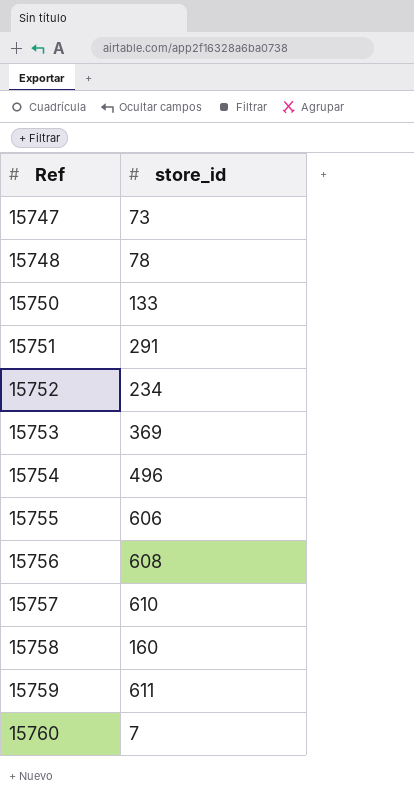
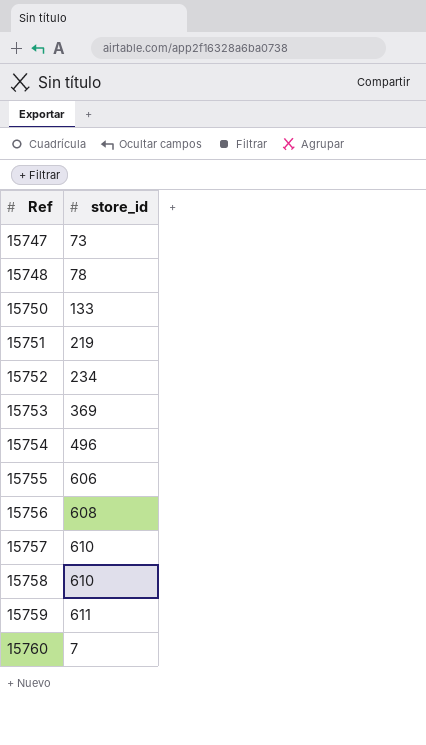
15751 | store_id: 291 -> 219
15758 | store_id: 160 -> 610

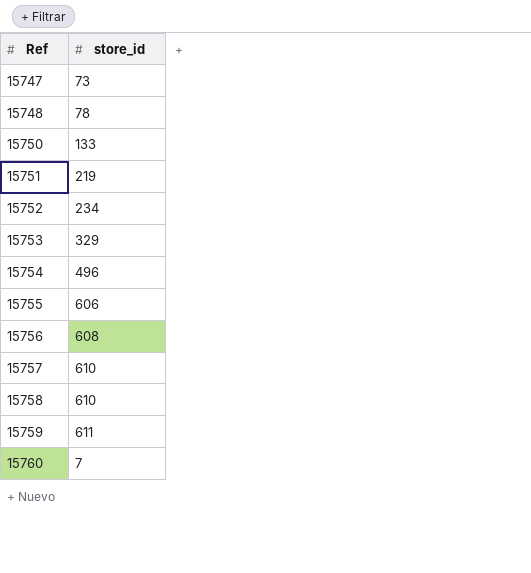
15753 | store_id: 369 -> 329

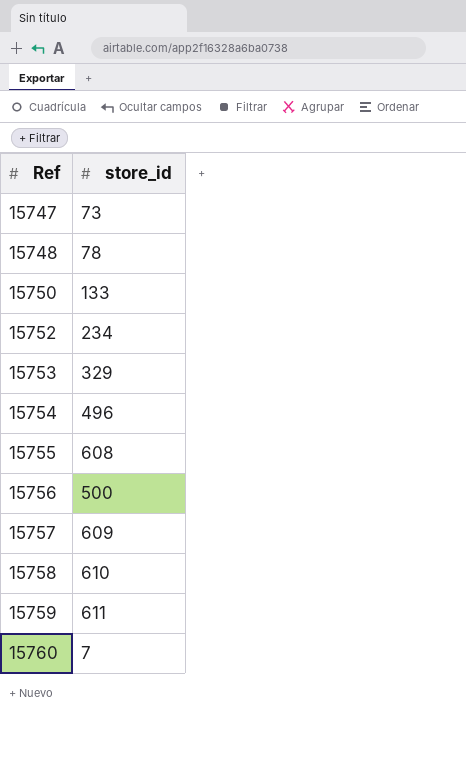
row 15751: 219 -> none
15755 | store_id: 606 -> 608
15756 | store_id: 608 -> 500
15757 | store_id: 610 -> 609

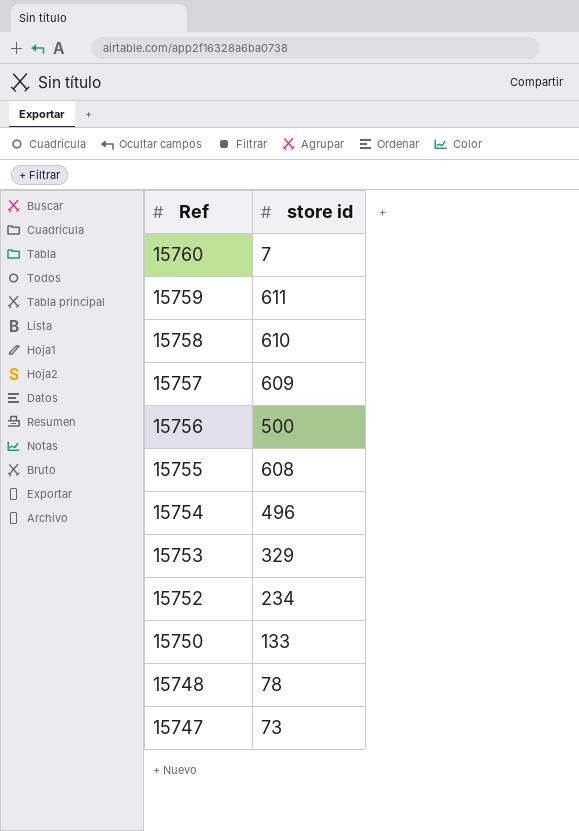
row order: Ref ascending -> Ref descending
column name: store_id -> store id

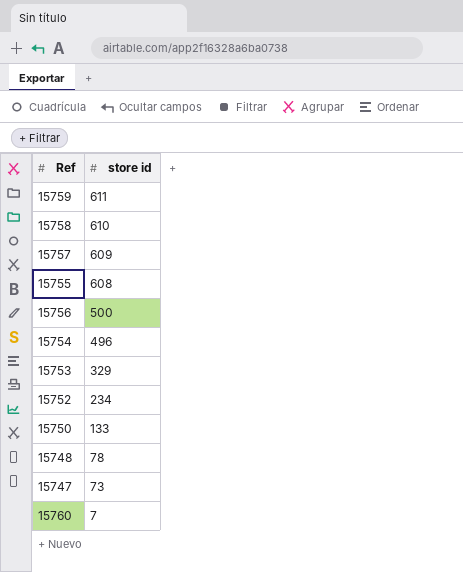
row order: Ref descending -> store id descending

